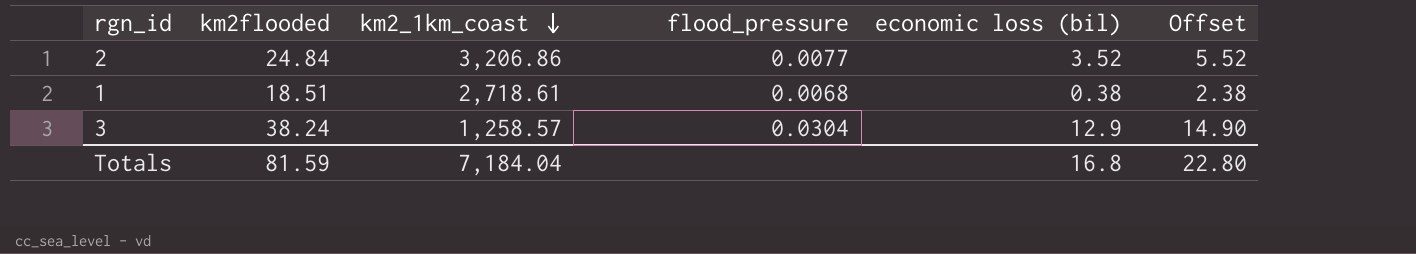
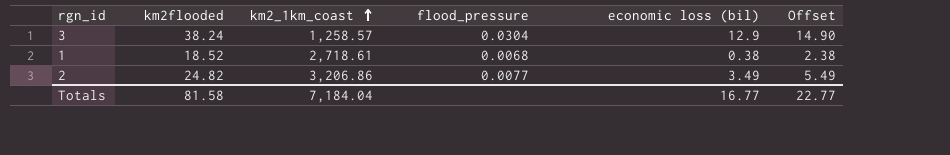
row order: km2_1km_coast descending -> km2_1km_coast ascending
1 | km2flooded: 18.51 -> 18.52
2 | km2flooded: 24.84 -> 24.82
2 | economic loss (bil): 3.52 -> 3.49
2 | Offset: 5.52 -> 5.49
Totals | km2flooded: 81.59 -> 81.58
Totals | economic loss (bil): 16.8 -> 16.77
Totals | Offset: 22.80 -> 22.77

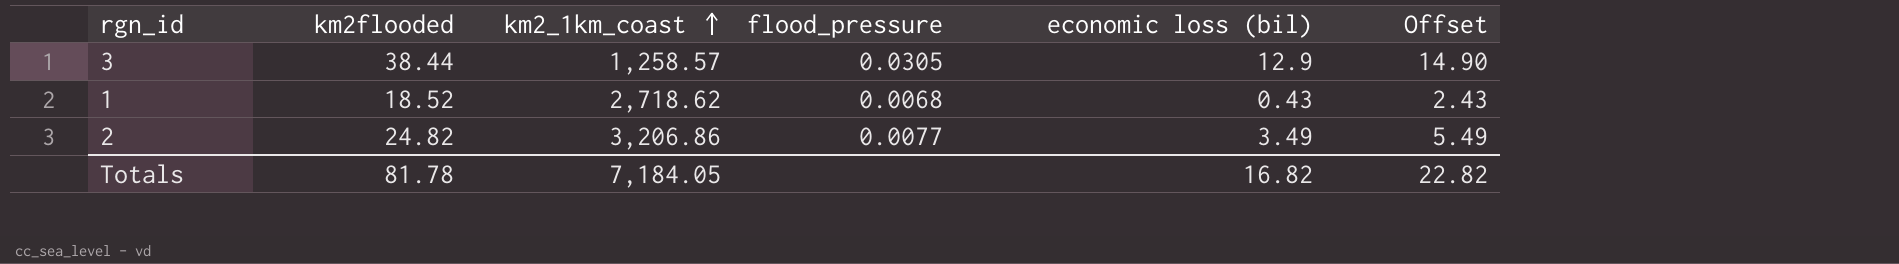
3 | km2flooded: 38.24 -> 38.44
3 | flood_pressure: 0.0304 -> 0.0305
1 | km2_1km_coast: 2,718.61 -> 2,718.62
1 | economic loss (bil): 0.38 -> 0.43
1 | Offset: 2.38 -> 2.43
Totals | km2flooded: 81.58 -> 81.78
Totals | km2_1km_coast: 7,184.04 -> 7,184.05
Totals | economic loss (bil): 16.77 -> 16.82
Totals | Offset: 22.77 -> 22.82

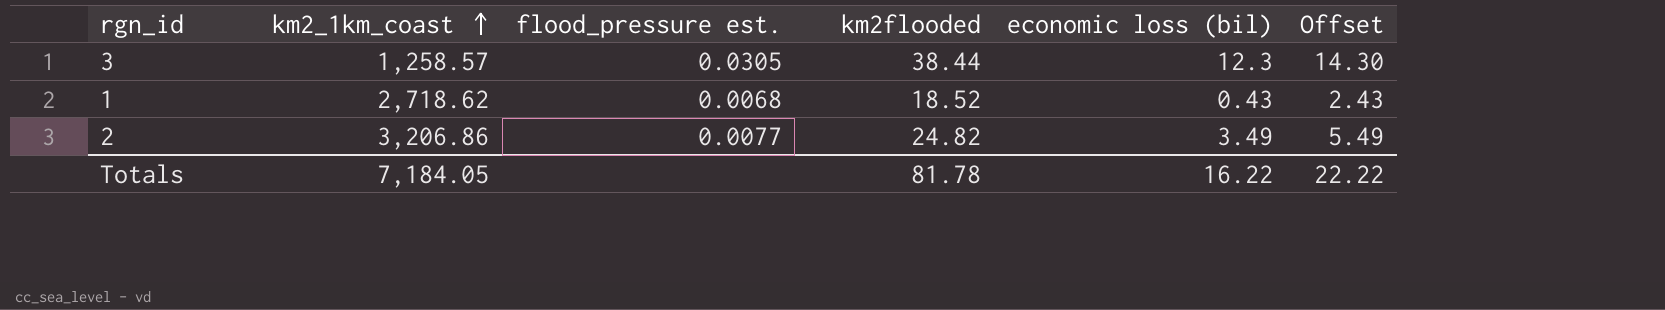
column name: flood_pressure -> flood_pressure est.
column km2flooded | position: 2 -> 4
3 | economic loss (bil): 12.9 -> 12.3
3 | Offset: 14.90 -> 14.30
Totals | economic loss (bil): 16.82 -> 16.22
Totals | Offset: 22.82 -> 22.22

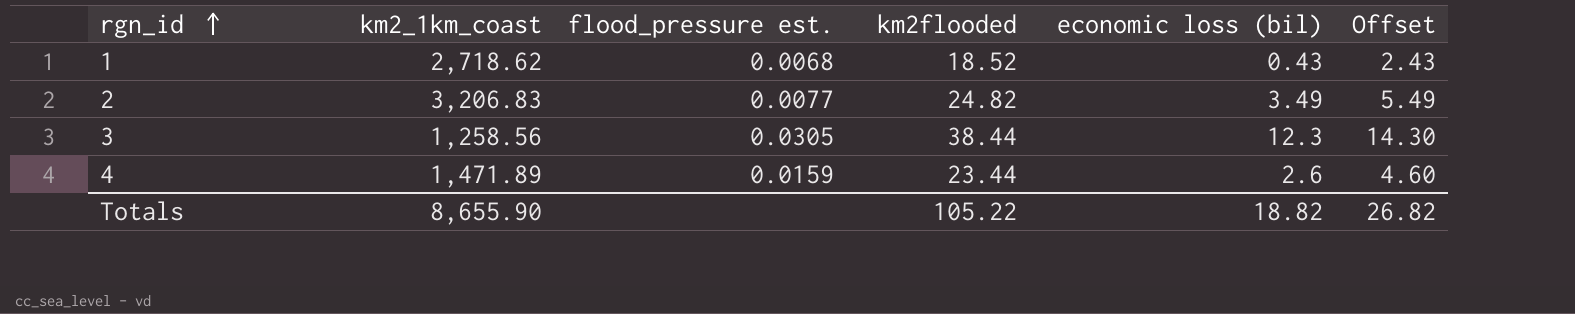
row order: km2_1km_coast ascending -> rgn_id ascending
2 | km2_1km_coast: 3,206.86 -> 3,206.83
3 | km2_1km_coast: 1,258.57 -> 1,258.56
row 4: none -> 1,471.89 | 0.0159 | 23.44 | 2.6 | 4.60
Totals | km2_1km_coast: 7,184.05 -> 8,655.90
Totals | km2flooded: 81.78 -> 105.22
Totals | economic loss (bil): 16.22 -> 18.82
Totals | Offset: 22.22 -> 26.82

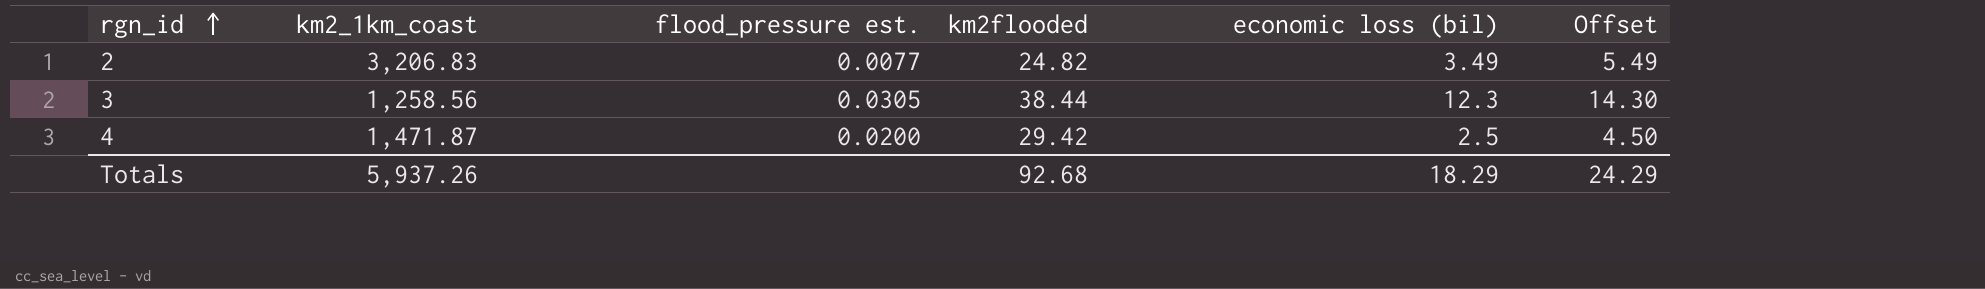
row 1: 2,718.62 | 0.0068 | 18.52 | 0.43 | 2.43 -> none
4 | km2_1km_coast: 1,471.89 -> 1,471.87
4 | flood_pressure est.: 0.0159 -> 0.0200
4 | km2flooded: 23.44 -> 29.42
4 | economic loss (bil): 2.6 -> 2.5
4 | Offset: 4.60 -> 4.50
Totals | km2_1km_coast: 8,655.90 -> 5,937.26
Totals | km2flooded: 105.22 -> 92.68
Totals | economic loss (bil): 18.82 -> 18.29
Totals | Offset: 26.82 -> 24.29

